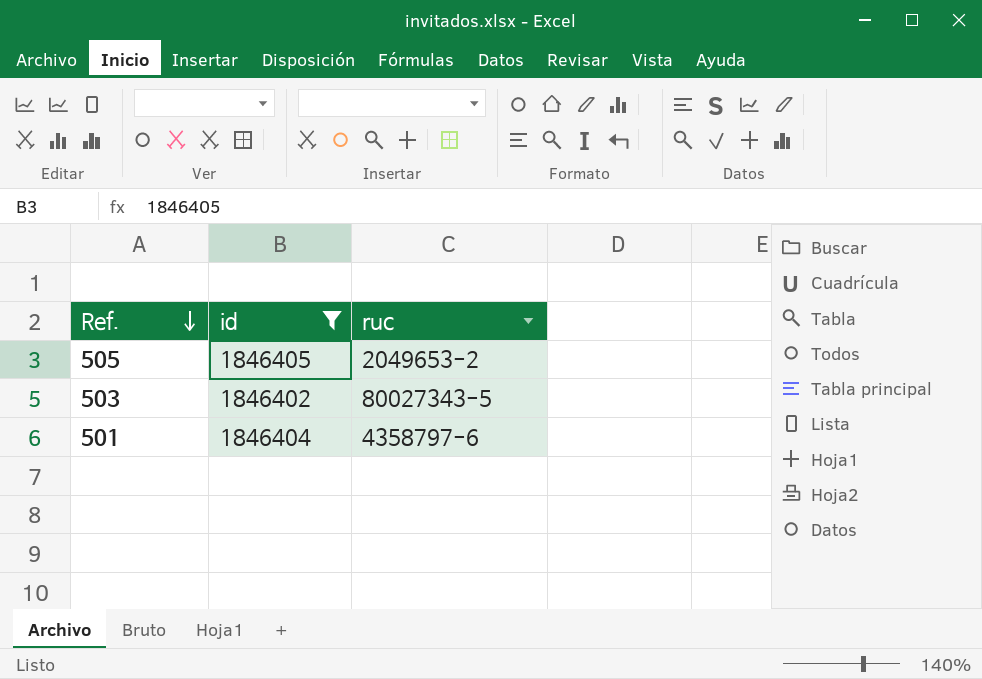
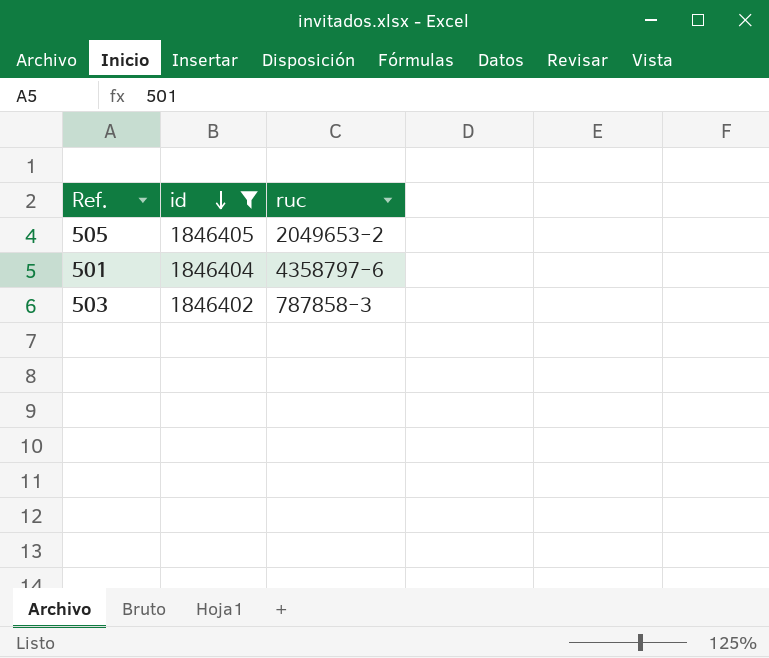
row order: Ref. descending -> id descending
503 | ruc: 80027343-5 -> 787858-3

